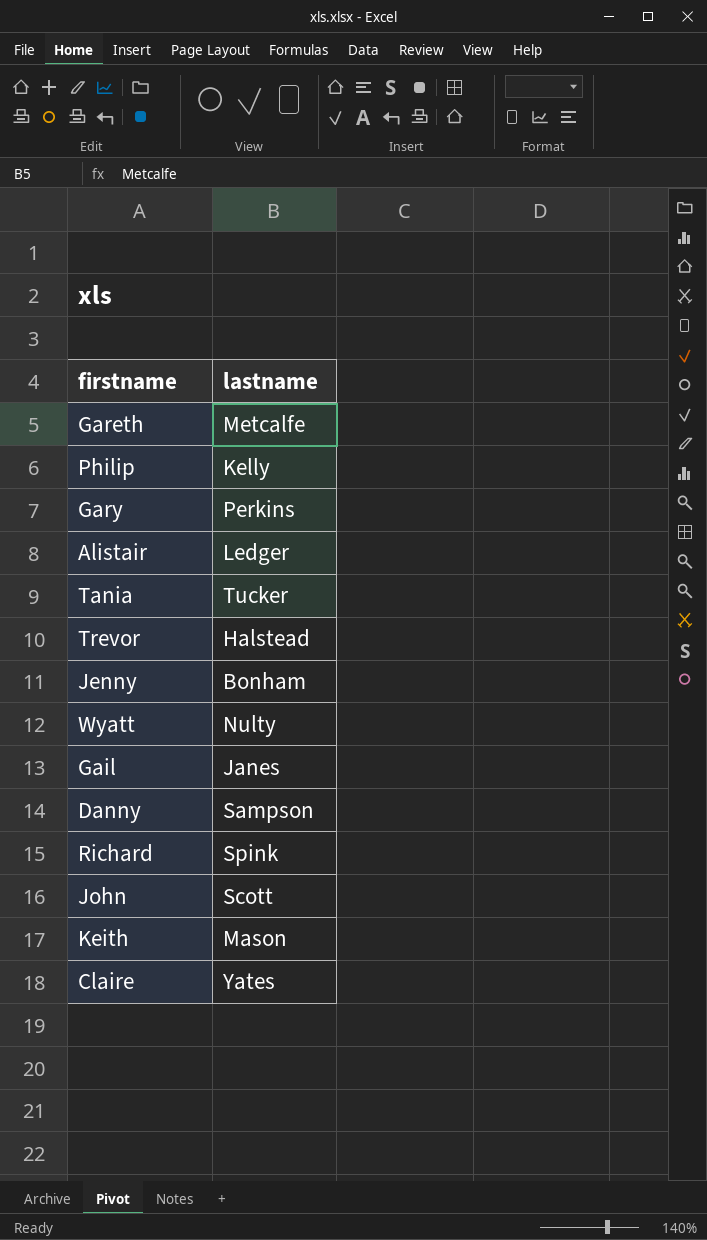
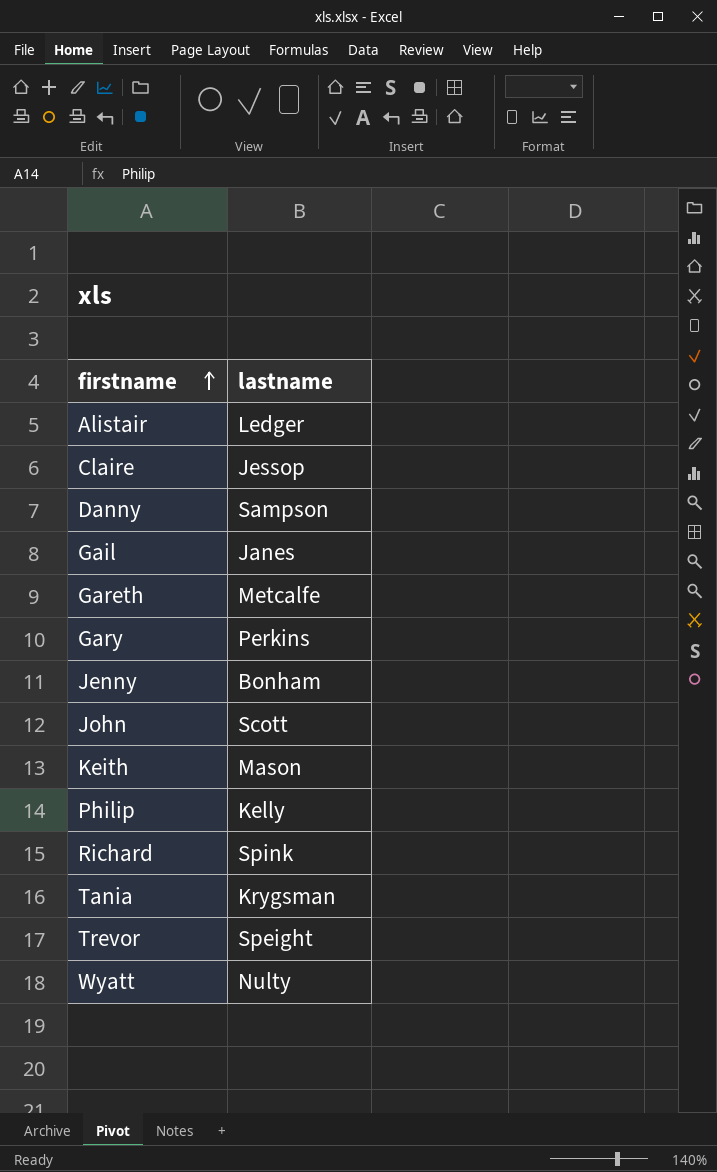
row order: none -> firstname ascending
Claire | lastname: Yates -> Jessop
Tania | lastname: Tucker -> Krygsman
Trevor | lastname: Halstead -> Speight

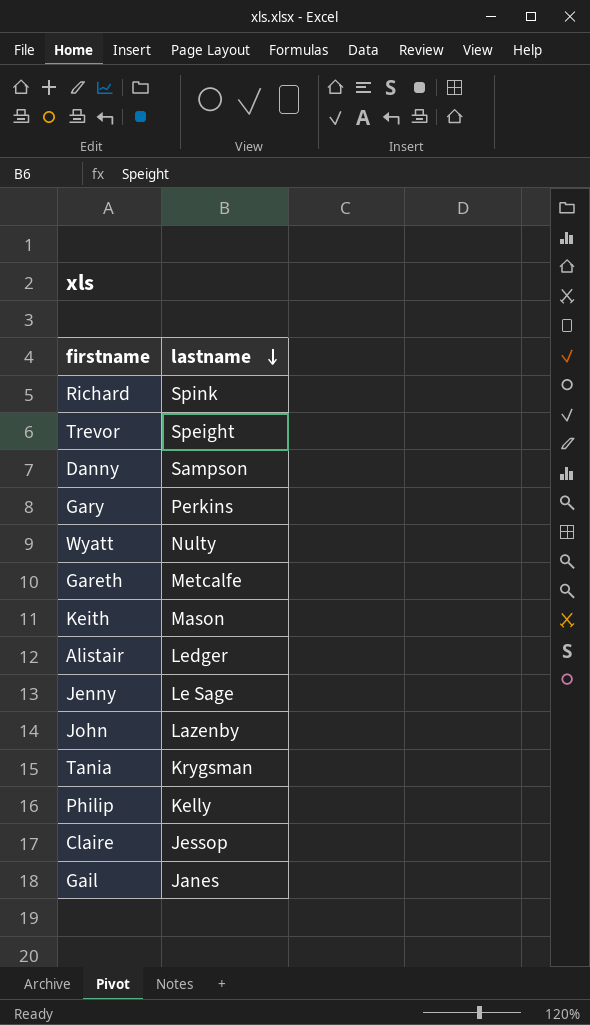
row order: firstname ascending -> lastname descending
Jenny | lastname: Bonham -> Le Sage
John | lastname: Scott -> Lazenby

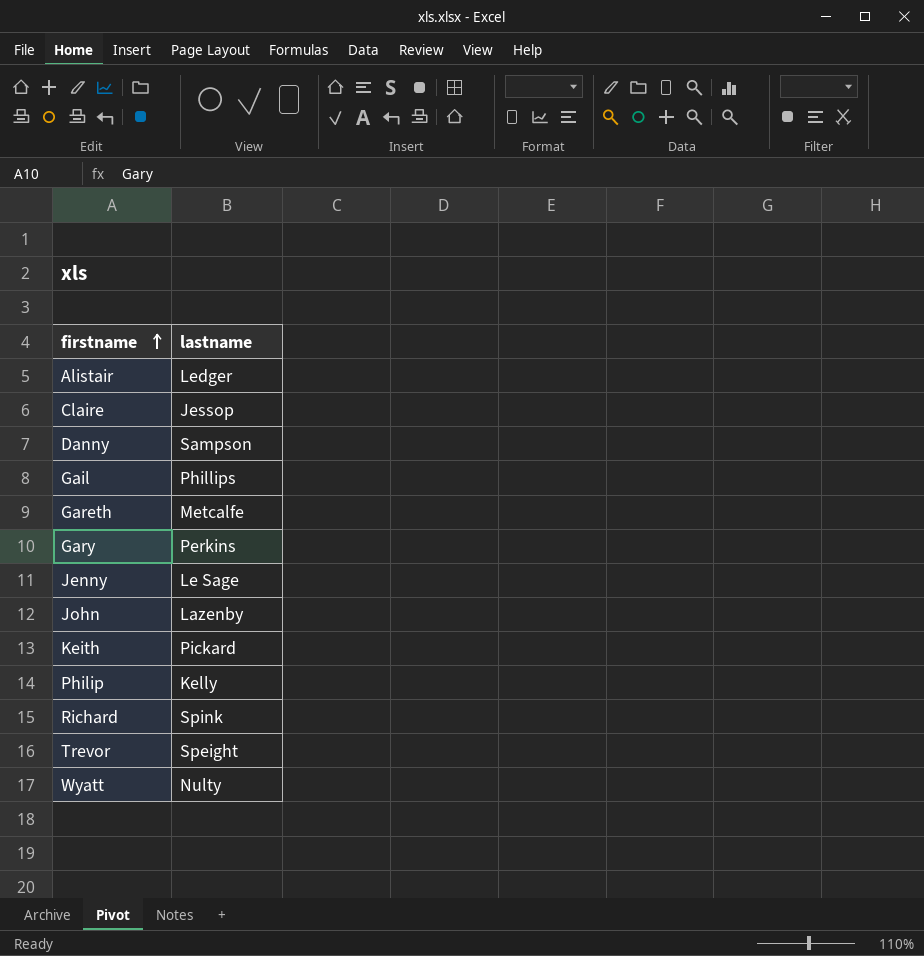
row order: lastname descending -> firstname ascending
row Tania: Krygsman -> none
Gail | lastname: Janes -> Phillips
Keith | lastname: Mason -> Pickard

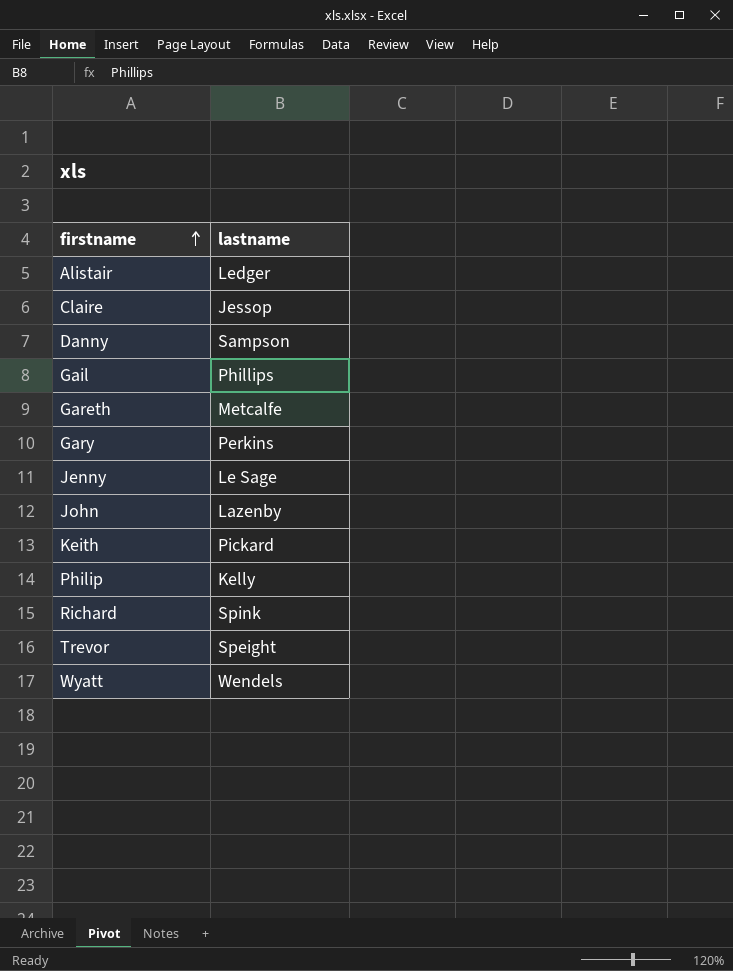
Wyatt | lastname: Nulty -> Wendels

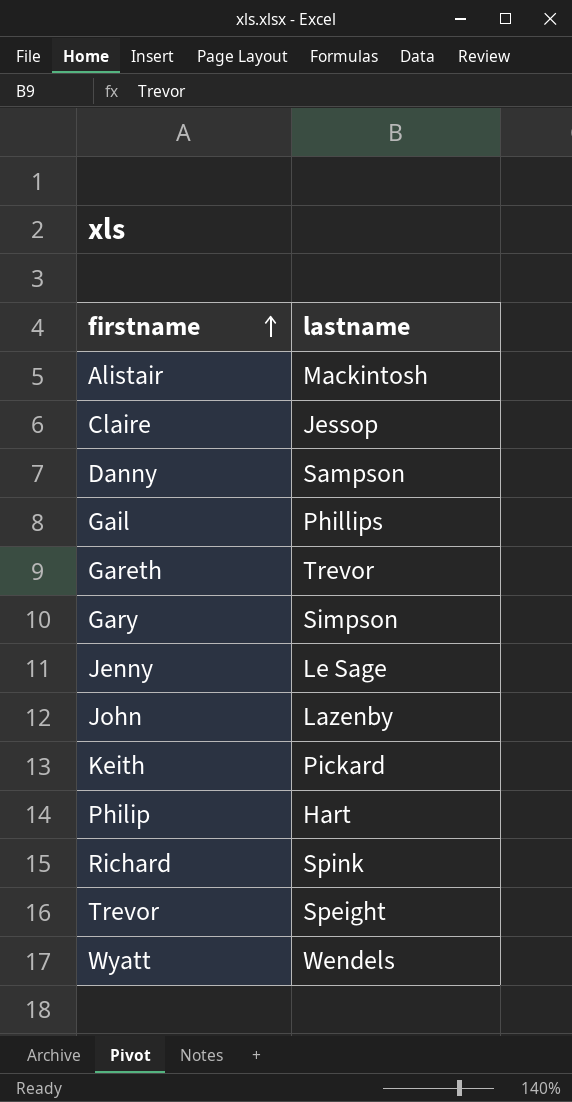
Alistair | lastname: Ledger -> Mackintosh
Gareth | lastname: Metcalfe -> Trevor
Gary | lastname: Perkins -> Simpson
Philip | lastname: Kelly -> Hart

